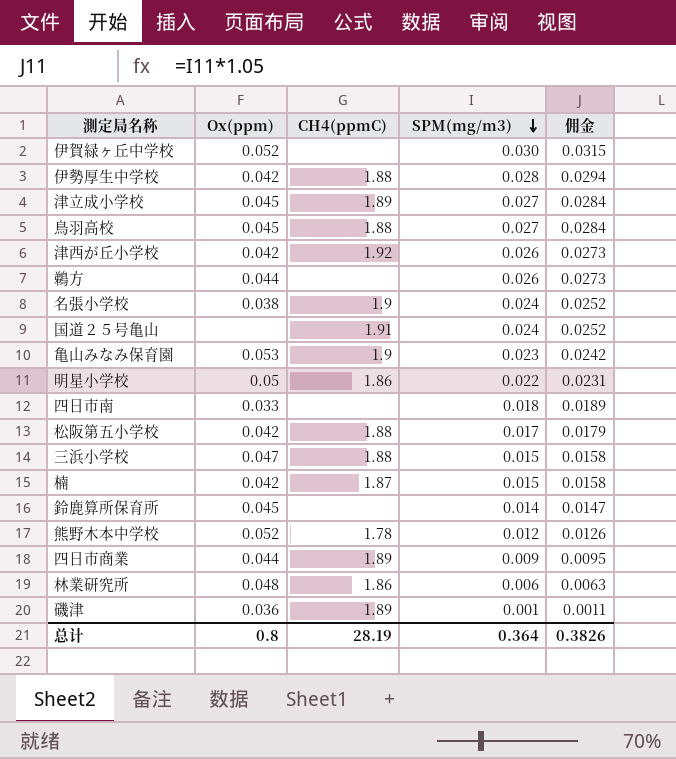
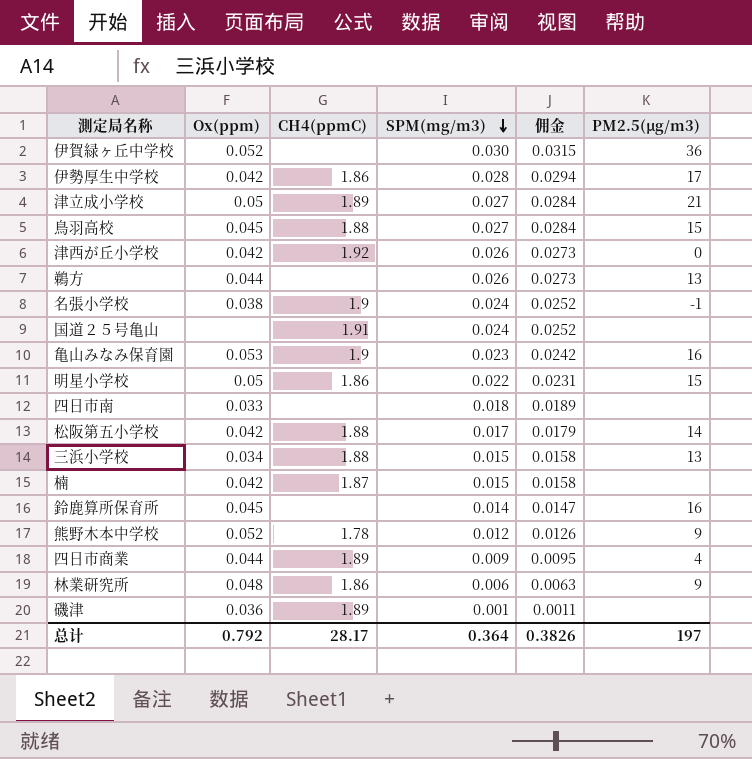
column PM2.5(μg/m3) | position: none -> 6
伊勢厚生中学校 | CH4(ppmC): 1.88 -> 1.86
津立成小学校 | Ox(ppm): 0.045 -> 0.05
三浜小学校 | Ox(ppm): 0.047 -> 0.034
总计 | Ox(ppm): 0.8 -> 0.792
总计 | CH4(ppmC): 28.19 -> 28.17

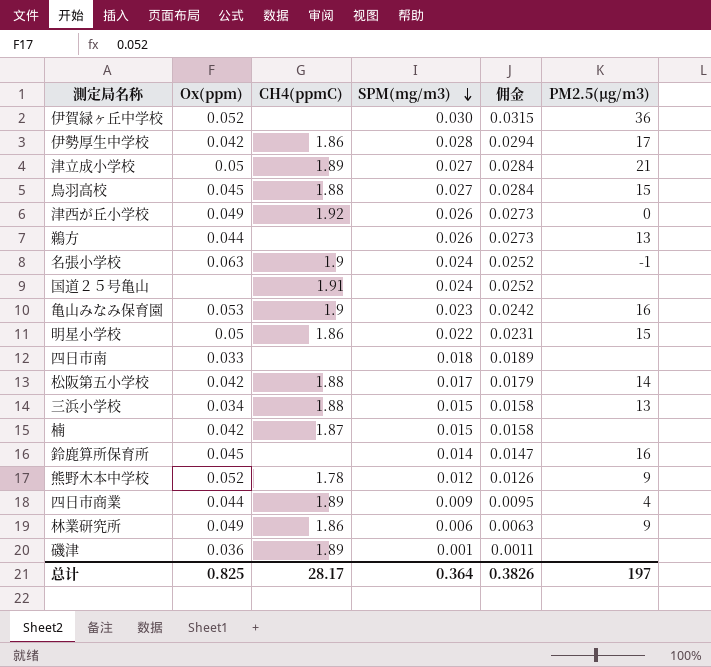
津西が丘小学校 | Ox(ppm): 0.042 -> 0.049
名張小学校 | Ox(ppm): 0.038 -> 0.063
林業研究所 | Ox(ppm): 0.048 -> 0.049
总计 | Ox(ppm): 0.792 -> 0.825

